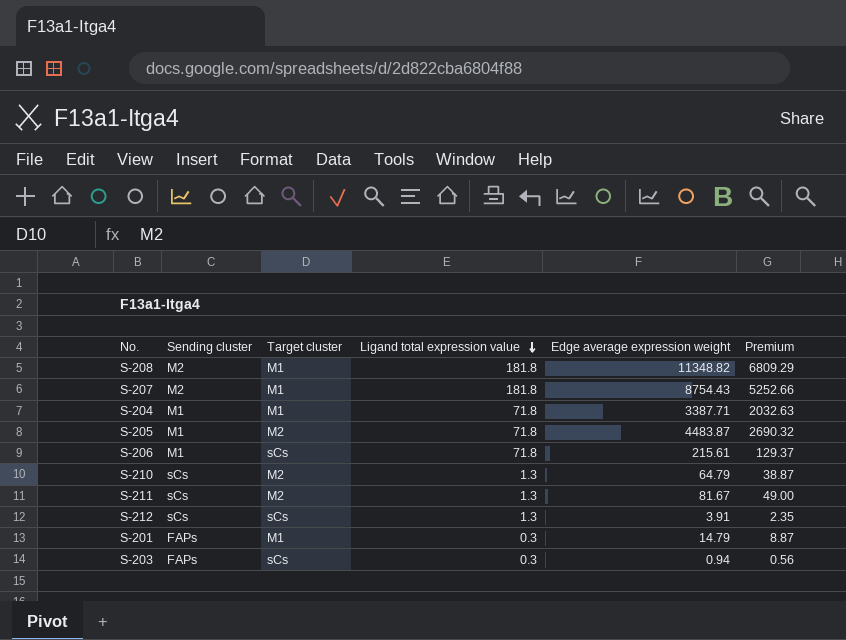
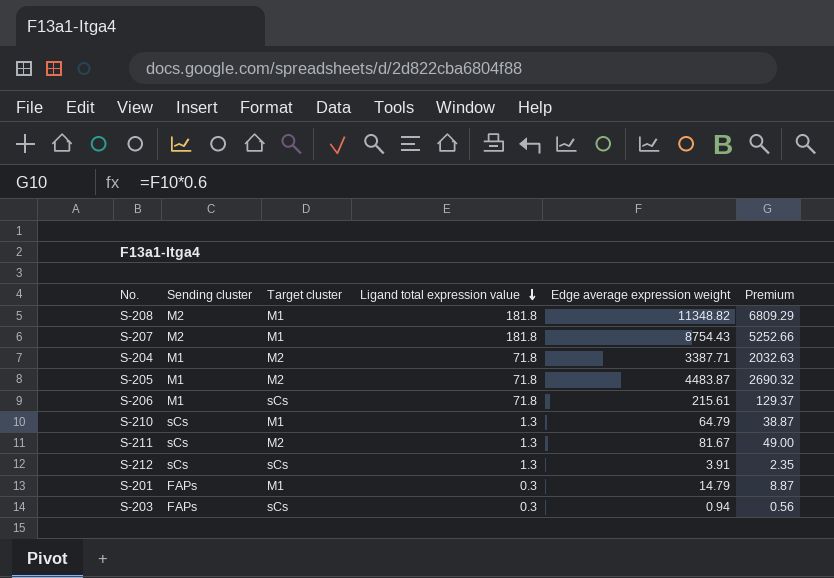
S-204 | Target cluster: M1 -> M2
S-210 | Target cluster: M2 -> M1

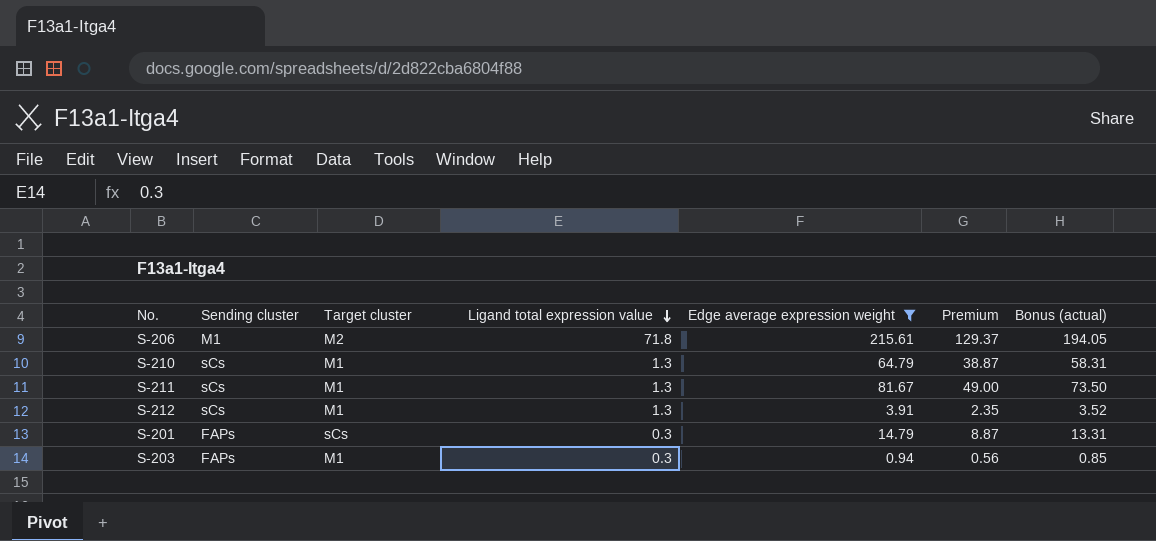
filter: none -> Edge average expression weight <= 215.61
column Bonus (actual) | formula: none -> [Edge average expression weight] * 0.9
S-206 | Target cluster: sCs -> M2
S-211 | Target cluster: M2 -> M1
S-212 | Target cluster: sCs -> M1
S-201 | Target cluster: M1 -> sCs
S-203 | Target cluster: sCs -> M1

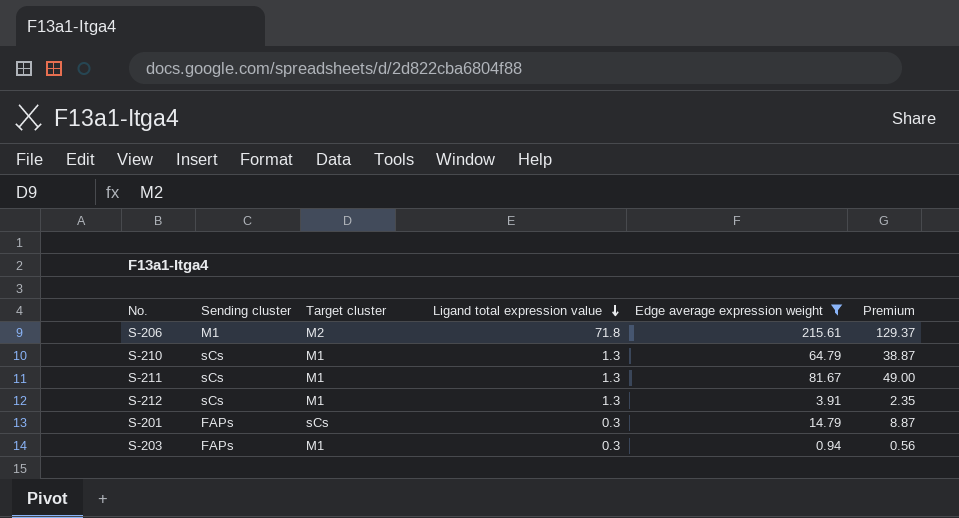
column Bonus (actual) | formula: [Edge average expression weight] * 0.9 -> none

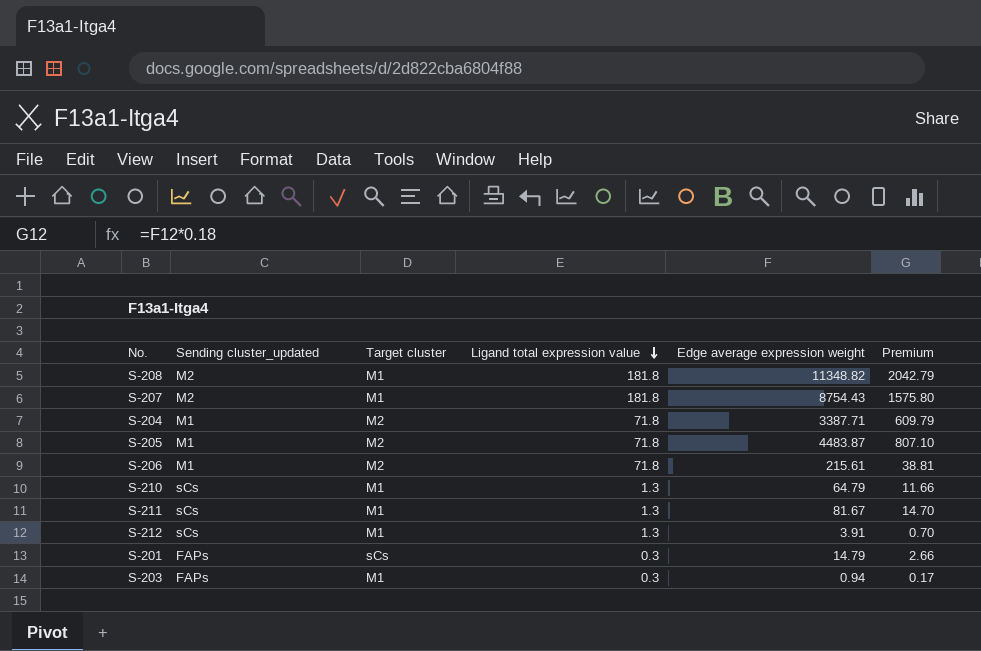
filter: Edge average expression weight <= 215.61 -> none
column name: Sending cluster -> Sending cluster_updated
column Premium | formula: [Edge average expression weight] * 0.6 -> [Edge average expression weight] * 0.18

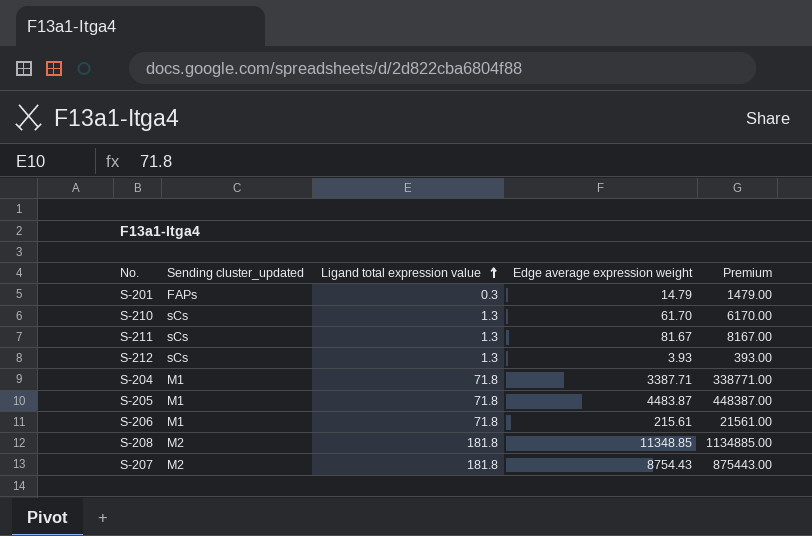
row order: Ligand total expression value descending -> Ligand total expression value ascending
column Target cluster | position: 3 -> none
column Premium | formula: [Edge average expression weight] * 0.18 -> [Edge average expression weight] * 100
row S-203: FAPs | M1 | 0.3 | 0.94 | 0.17 -> none
S-210 | Edge average expression weight: 64.79 -> 61.70
S-212 | Edge average expression weight: 3.91 -> 3.93
S-208 | Edge average expression weight: 11348.82 -> 11348.85

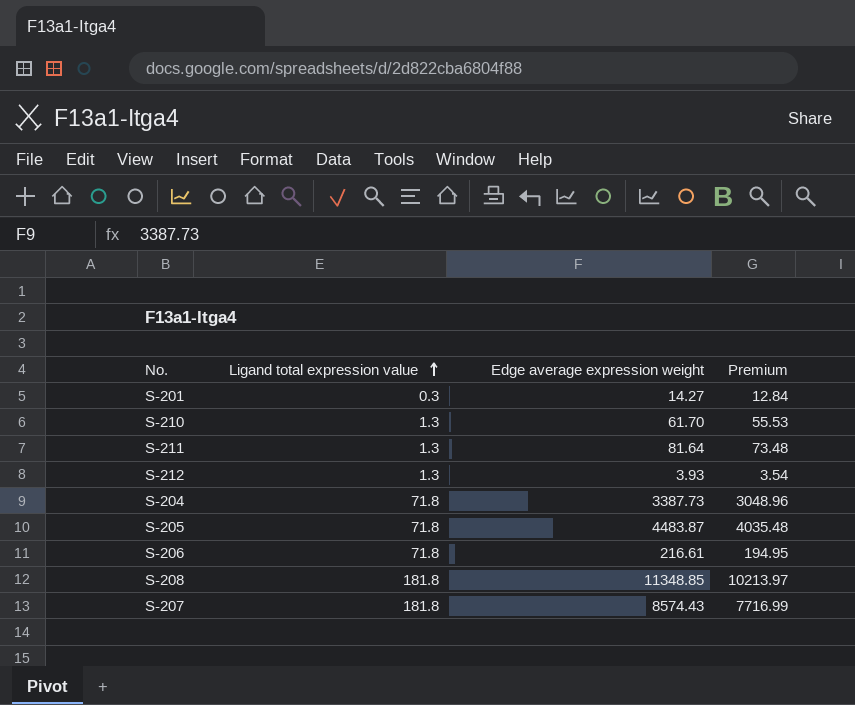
column Sending cluster_updated | position: 2 -> none
column Premium | formula: [Edge average expression weight] * 100 -> [Edge average expression weight] * 0.9
S-201 | Edge average expression weight: 14.79 -> 14.27
S-211 | Edge average expression weight: 81.67 -> 81.64
S-204 | Edge average expression weight: 3387.71 -> 3387.73
S-206 | Edge average expression weight: 215.61 -> 216.61
S-207 | Edge average expression weight: 8754.43 -> 8574.43

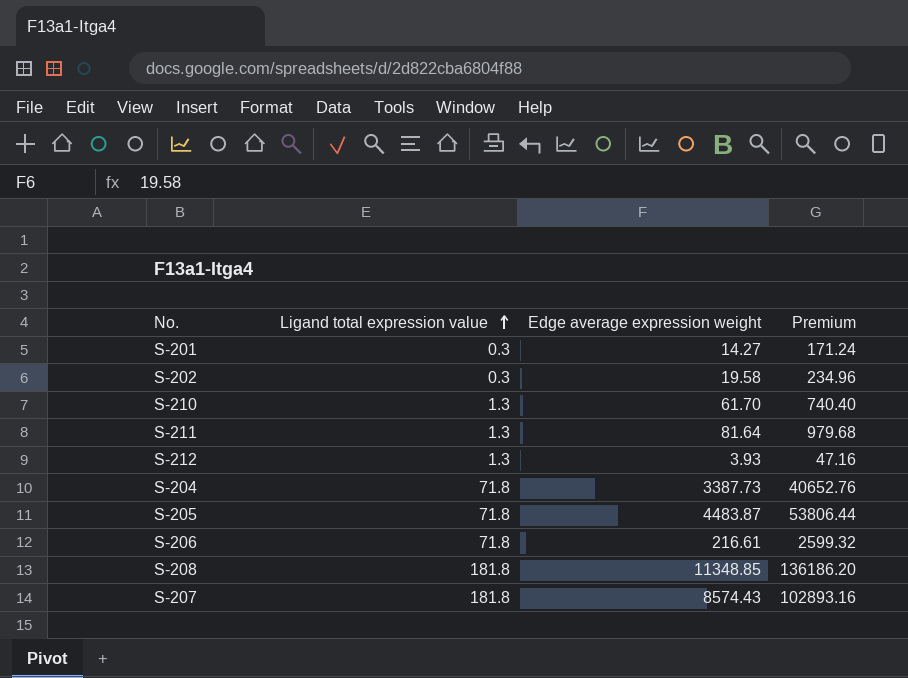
column Premium | formula: [Edge average expression weight] * 0.9 -> [Edge average expression weight] * 12
row S-202: none -> 0.3 | 19.58 | 234.96

